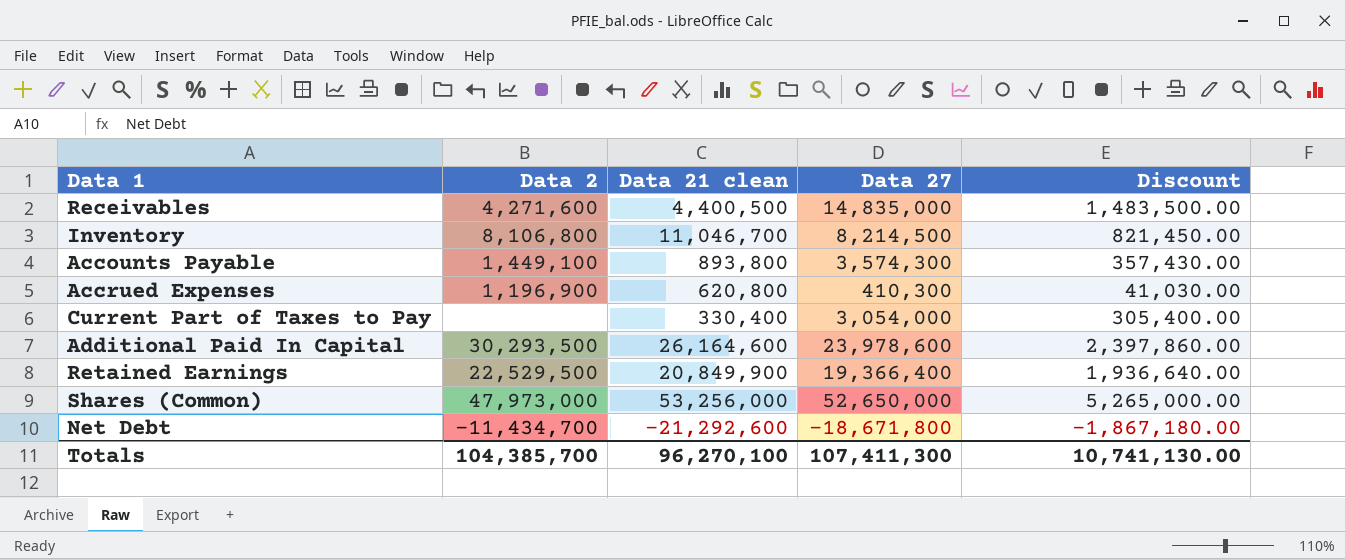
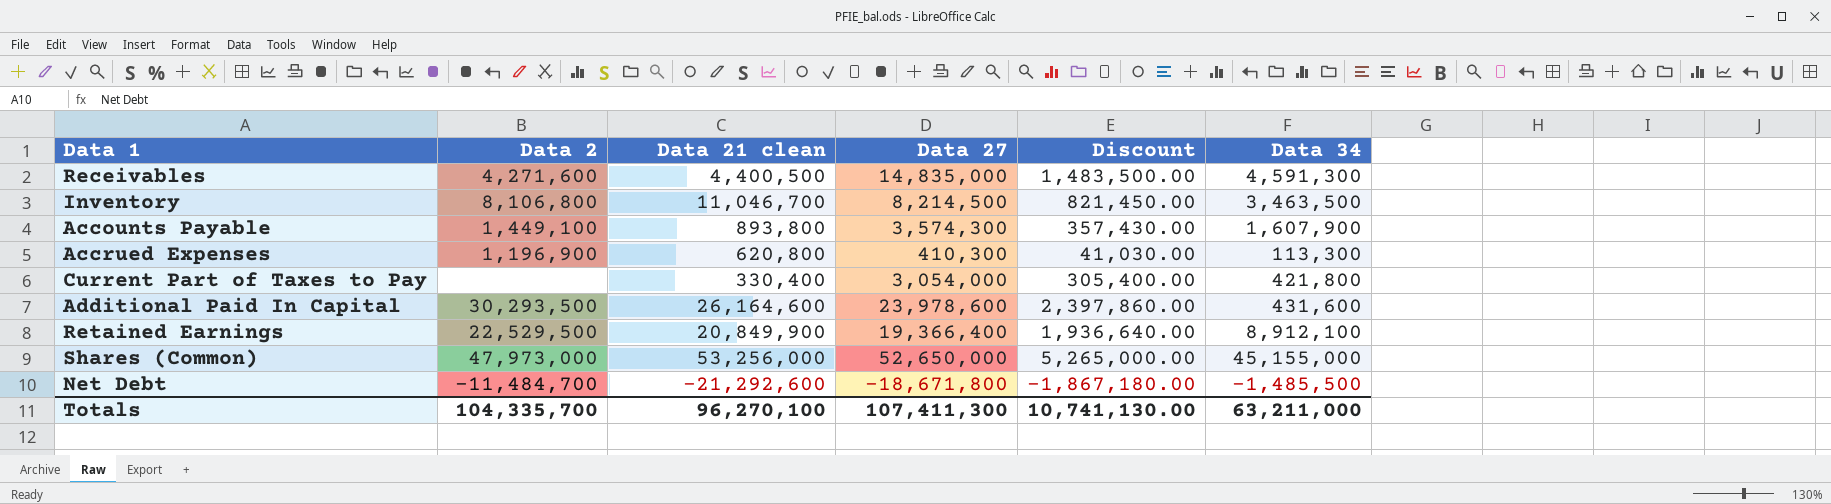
column Data 34 | position: none -> 6
Net Debt | Data 2: -11,434,700 -> -11,484,700
Totals | Data 2: 104,385,700 -> 104,335,700

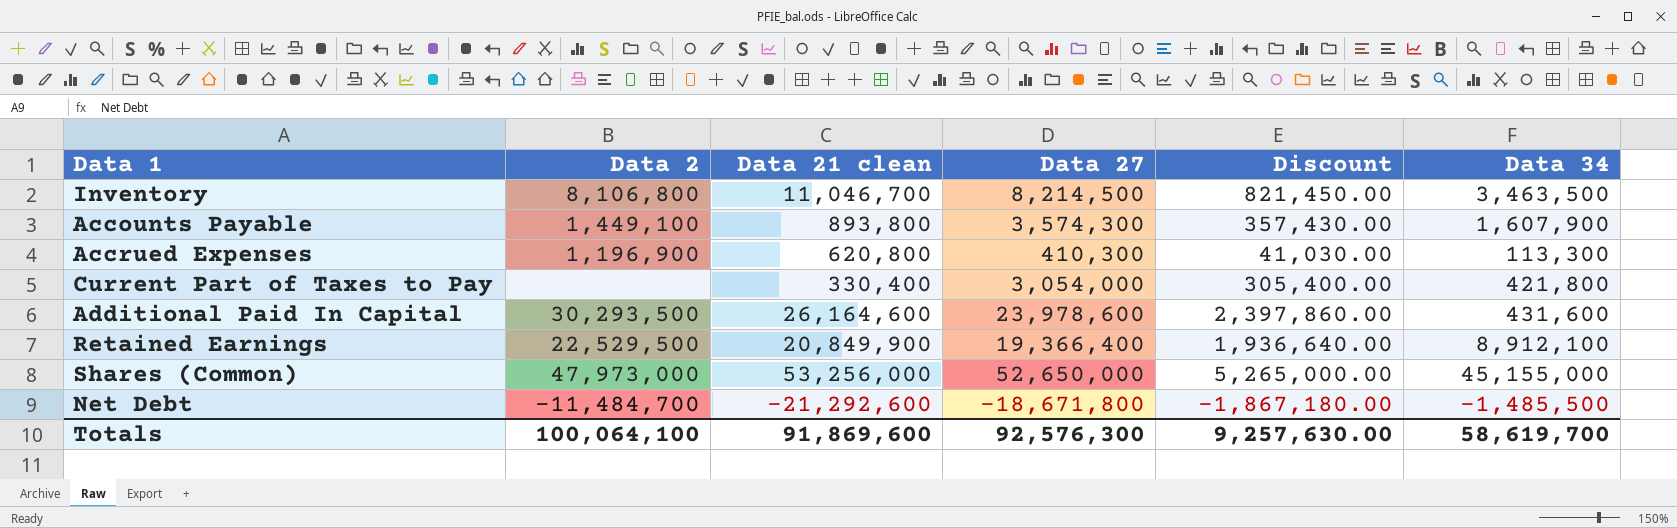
row Receivables: 4,271,600 | 4,400,500 | 14,835,000 | 1,483,500.00 | 4,591,300 -> none
Totals | Data 2: 104,335,700 -> 100,064,100
Totals | Data 21 clean: 96,270,100 -> 91,869,600
Totals | Data 27: 107,411,300 -> 92,576,300
Totals | Discount: 10,741,130.00 -> 9,257,630.00
Totals | Data 34: 63,211,000 -> 58,619,700

